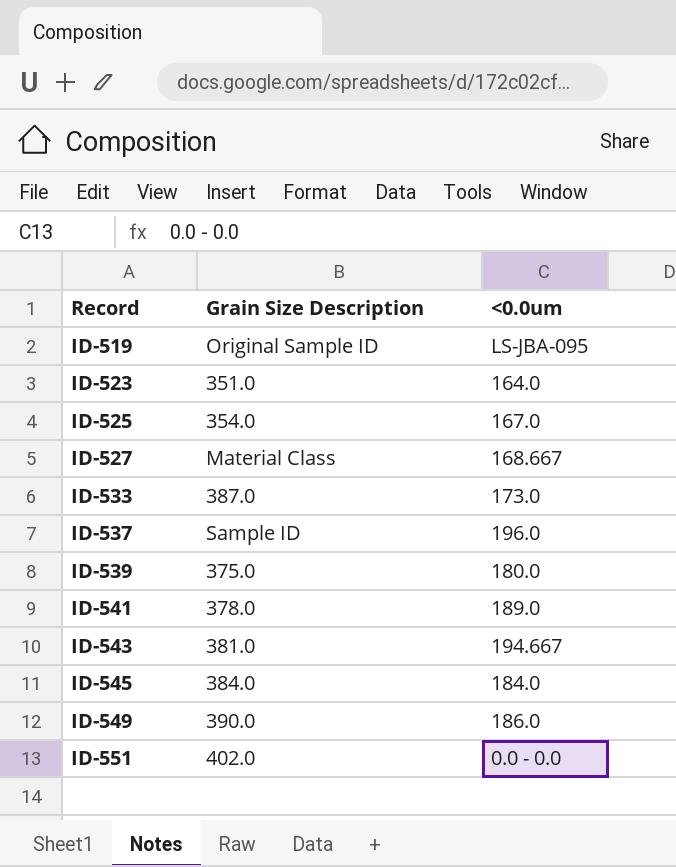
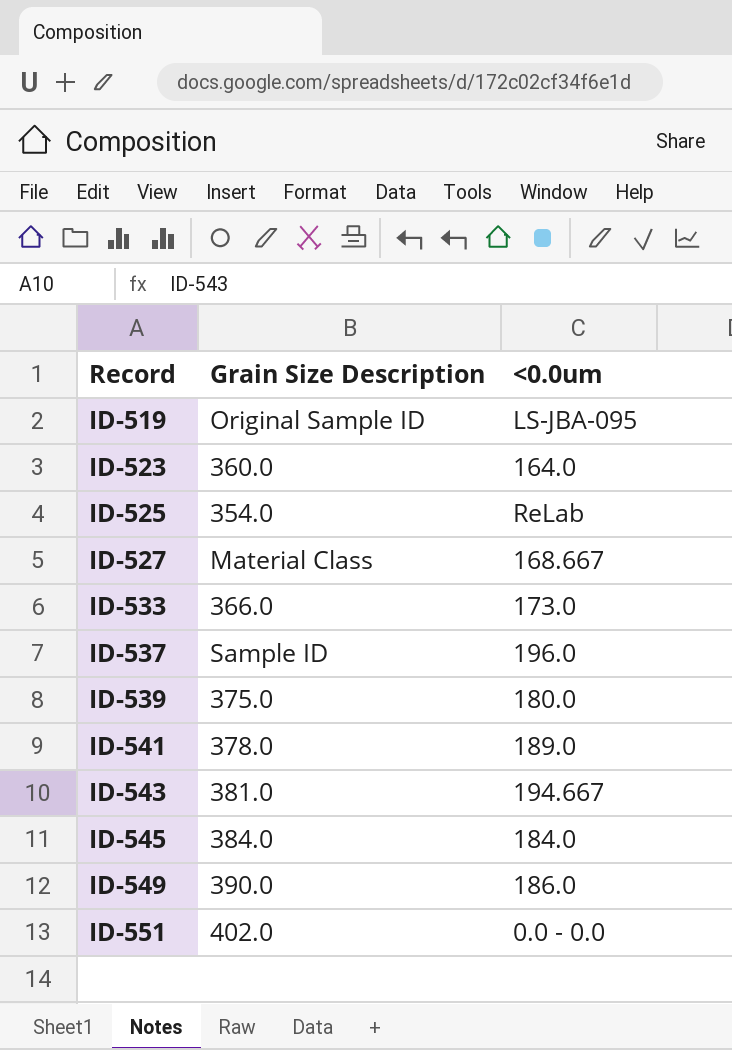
ID-523 | Grain Size Description: 351.0 -> 360.0
ID-525 | <0.0um: 167.0 -> ReLab
ID-533 | Grain Size Description: 387.0 -> 366.0

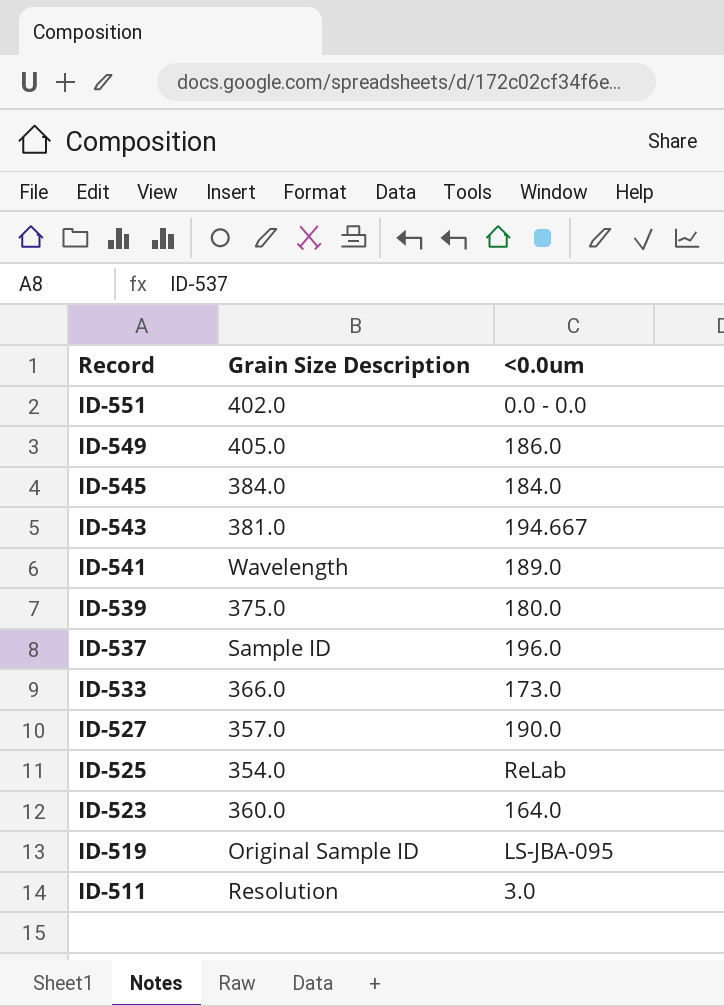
row order: Record ascending -> Record descending
ID-549 | Grain Size Description: 390.0 -> 405.0
ID-541 | Grain Size Description: 378.0 -> Wavelength
ID-527 | Grain Size Description: Material Class -> 357.0
ID-527 | <0.0um: 168.667 -> 190.0
row ID-511: none -> Resolution | 3.0

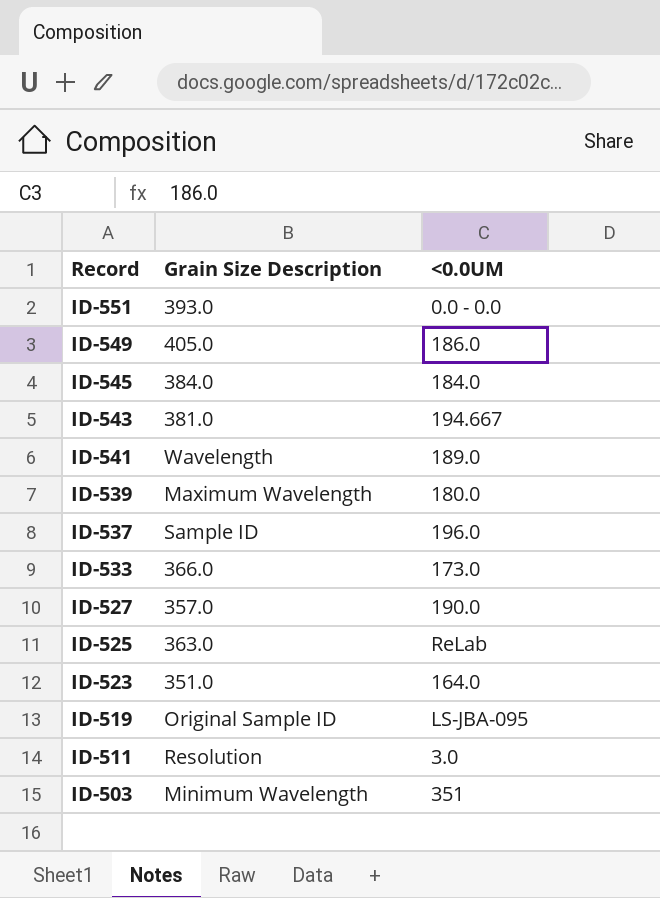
column name: <0.0um -> <0.0UM
ID-551 | Grain Size Description: 402.0 -> 393.0
ID-539 | Grain Size Description: 375.0 -> Maximum Wavelength
ID-525 | Grain Size Description: 354.0 -> 363.0
ID-523 | Grain Size Description: 360.0 -> 351.0
row ID-503: none -> Minimum Wavelength | 351

